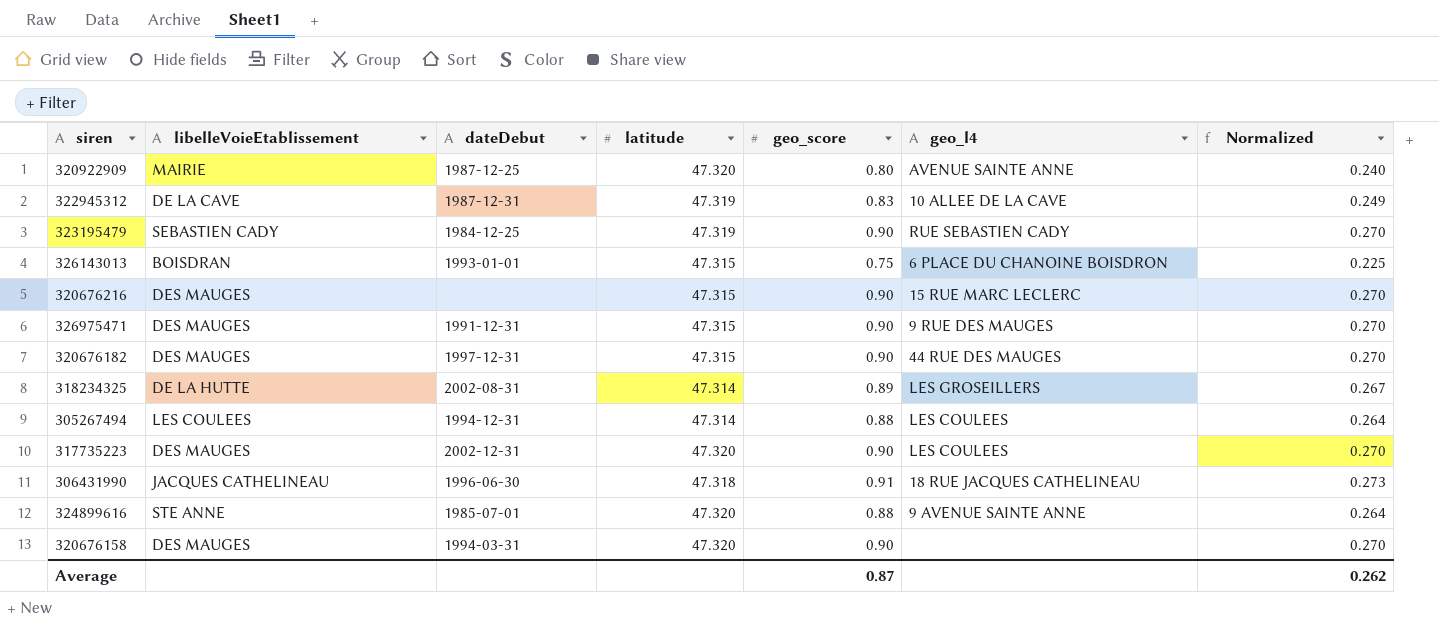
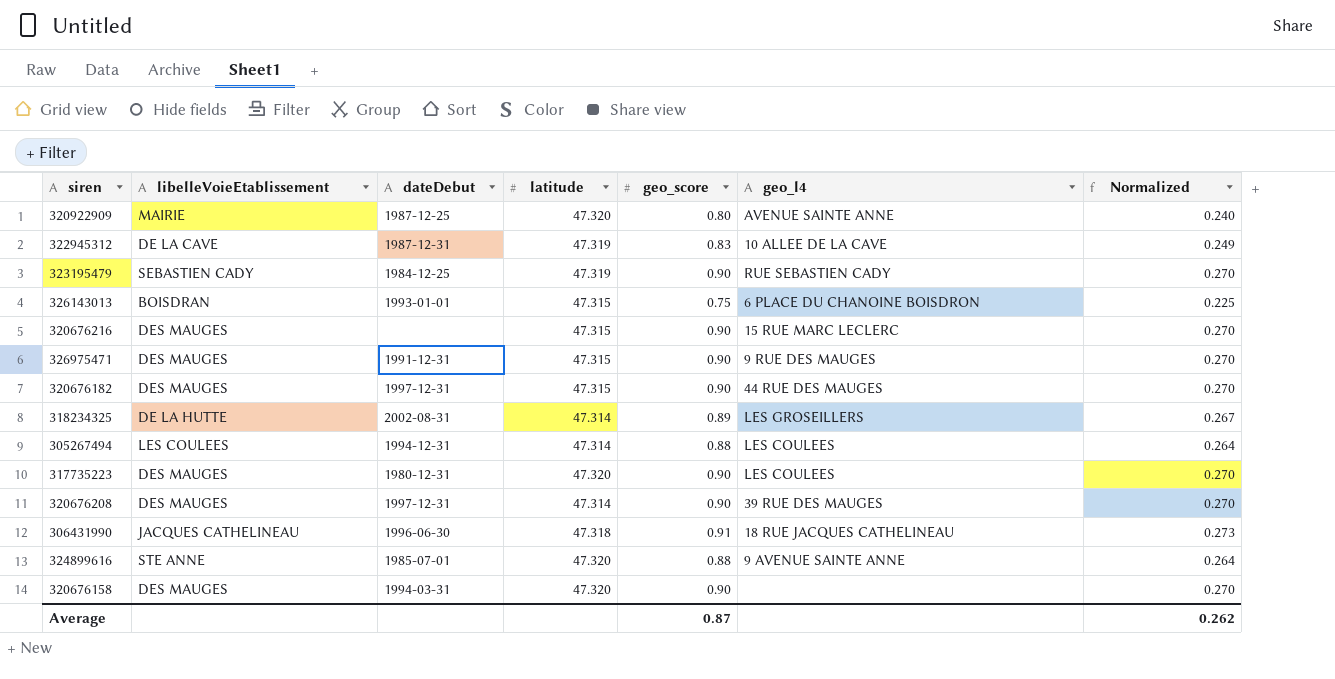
317735223 | dateDebut: 2002-12-31 -> 1980-12-31
row 320676208: none -> DES MAUGES | 1997-12-31 | 47.314 | 0.90 | 39 RUE DES MAUGES | 0.270

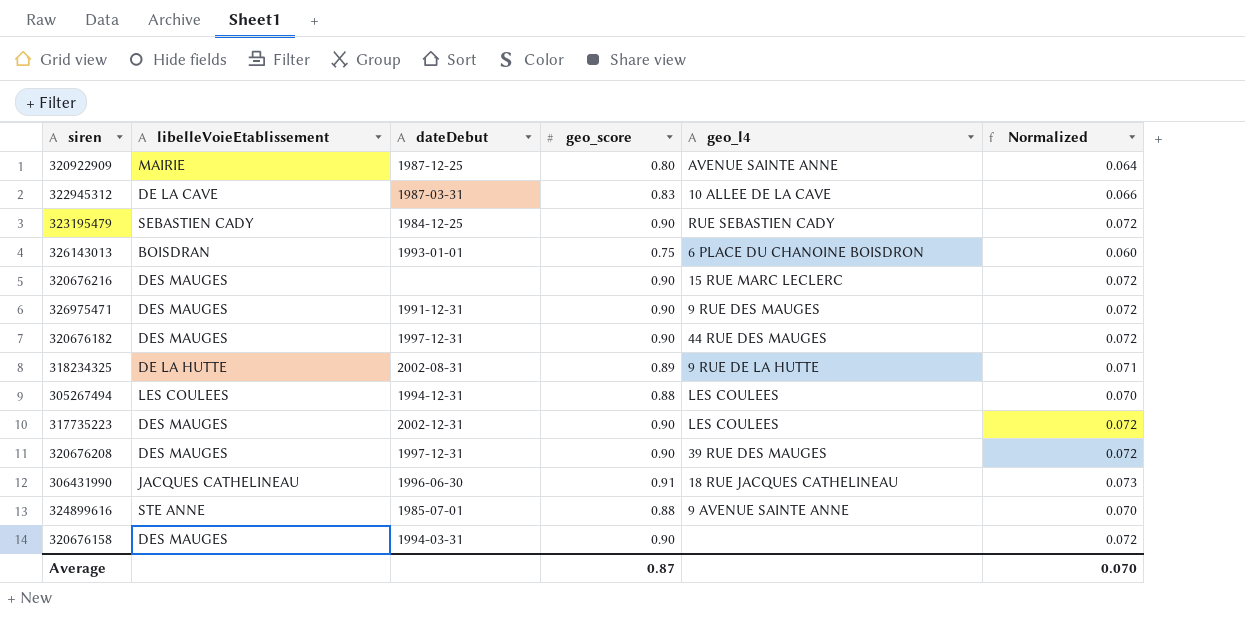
column latitude | position: 4 -> none
column Normalized | formula: [geo_score] * 0.3 -> [geo_score] * 0.08
322945312 | dateDebut: 1987-12-31 -> 1987-03-31
318234325 | geo_l4: LES GROSEILLERS -> 9 RUE DE LA HUTTE
317735223 | dateDebut: 1980-12-31 -> 2002-12-31
Average | Normalized: 0.262 -> 0.070

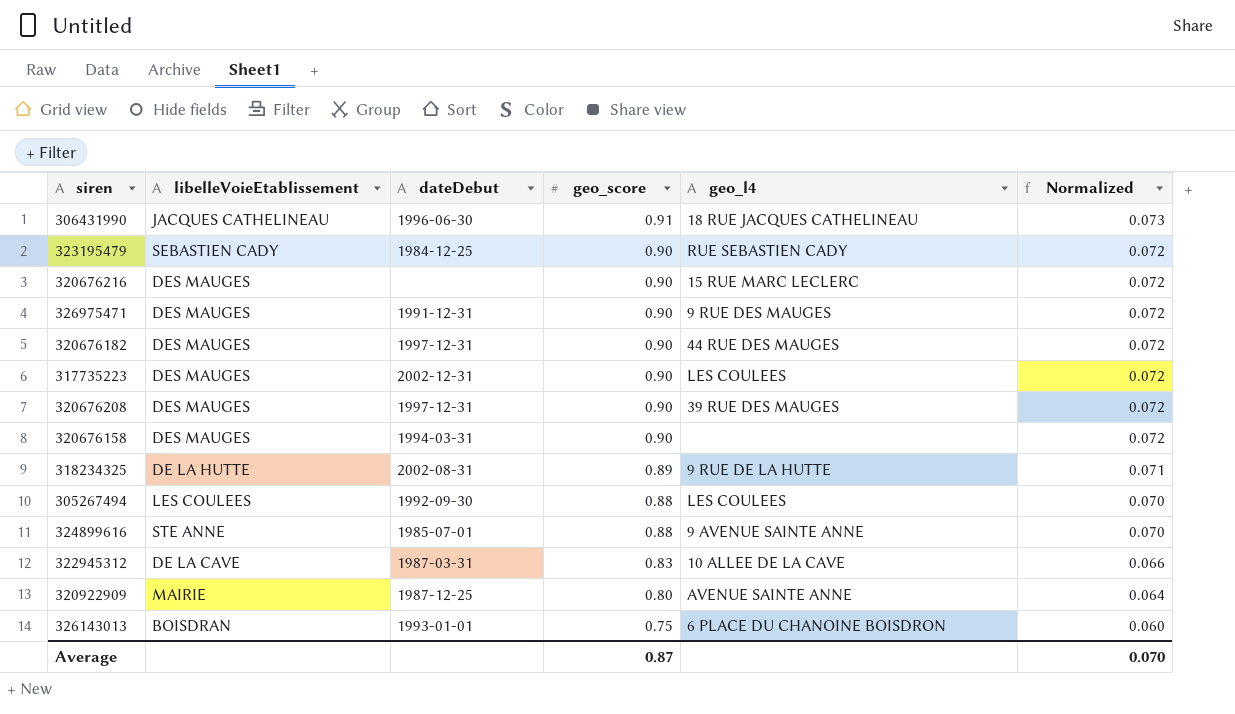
row order: none -> geo_score descending
305267494 | dateDebut: 1994-12-31 -> 1992-09-30

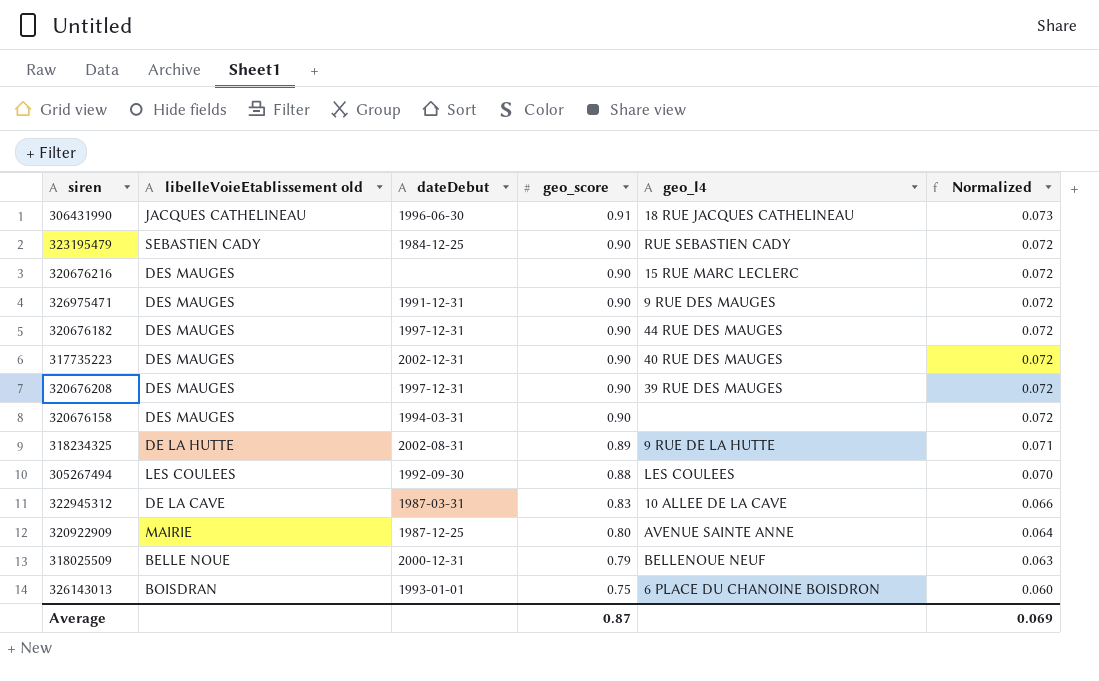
column name: libelleVoieEtablissement -> libelleVoieEtablissement old
row 324899616: STE ANNE | 1985-07-01 | 0.88 | 9 AVENUE SAINTE ANNE | 0.070 -> none
317735223 | geo_l4: LES COULEES -> 40 RUE DES MAUGES
row 318025509: none -> BELLE NOUE | 2000-12-31 | 0.79 | BELLENOUE NEUF | 0.063
Average | Normalized: 0.070 -> 0.069

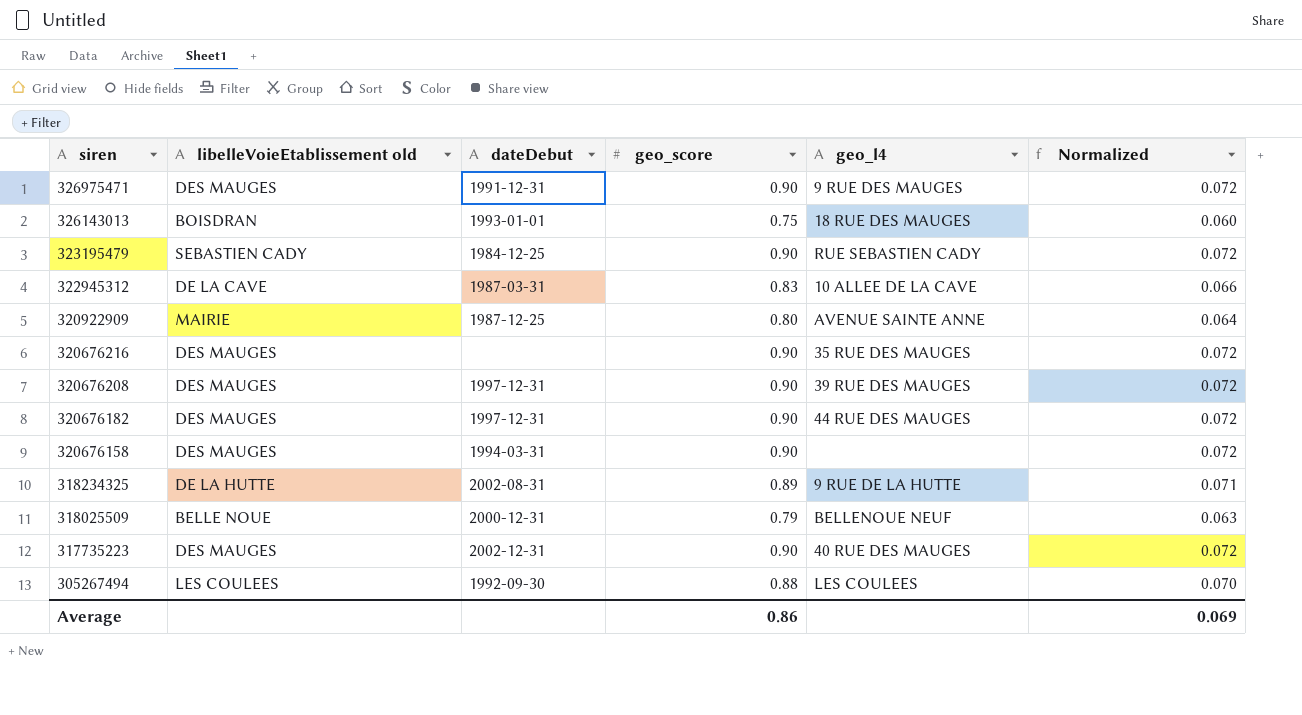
row order: geo_score descending -> siren descending
row 306431990: JACQUES CATHELINEAU | 1996-06-30 | 0.91 | 18 RUE JACQUES CATHELINEAU | 0.073 -> none
326143013 | geo_l4: 6 PLACE DU CHANOINE BOISDRON -> 18 RUE DES MAUGES
320676216 | geo_l4: 15 RUE MARC LECLERC -> 35 RUE DES MAUGES
Average | geo_score: 0.87 -> 0.86

